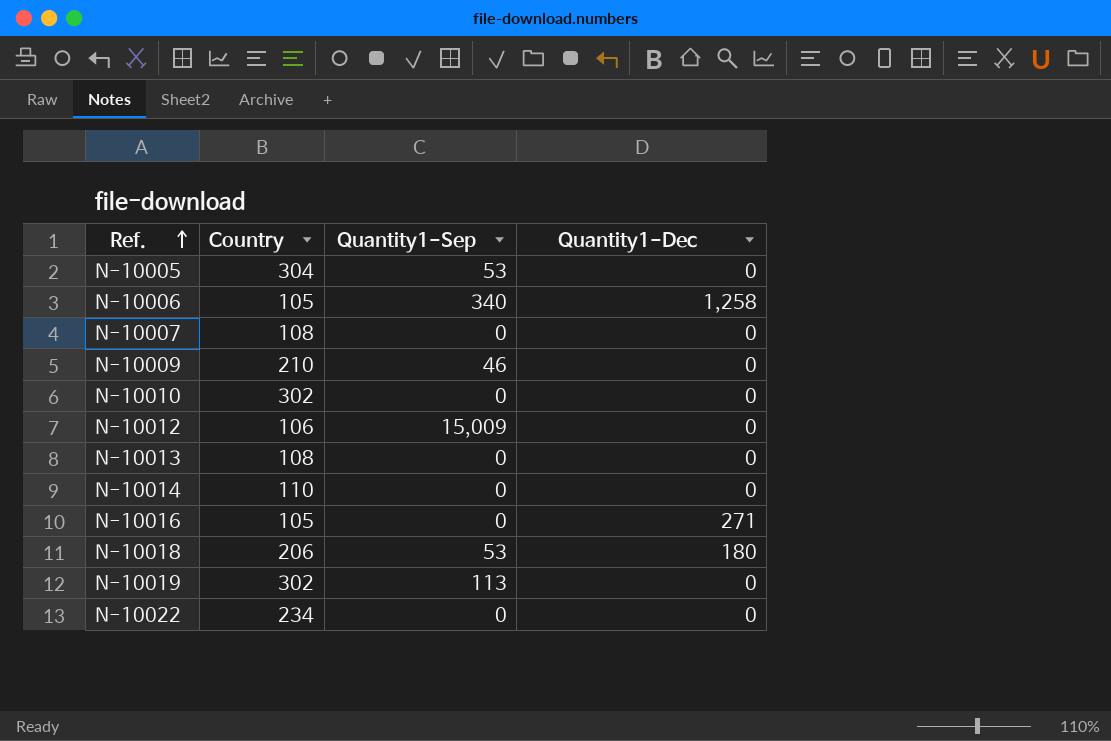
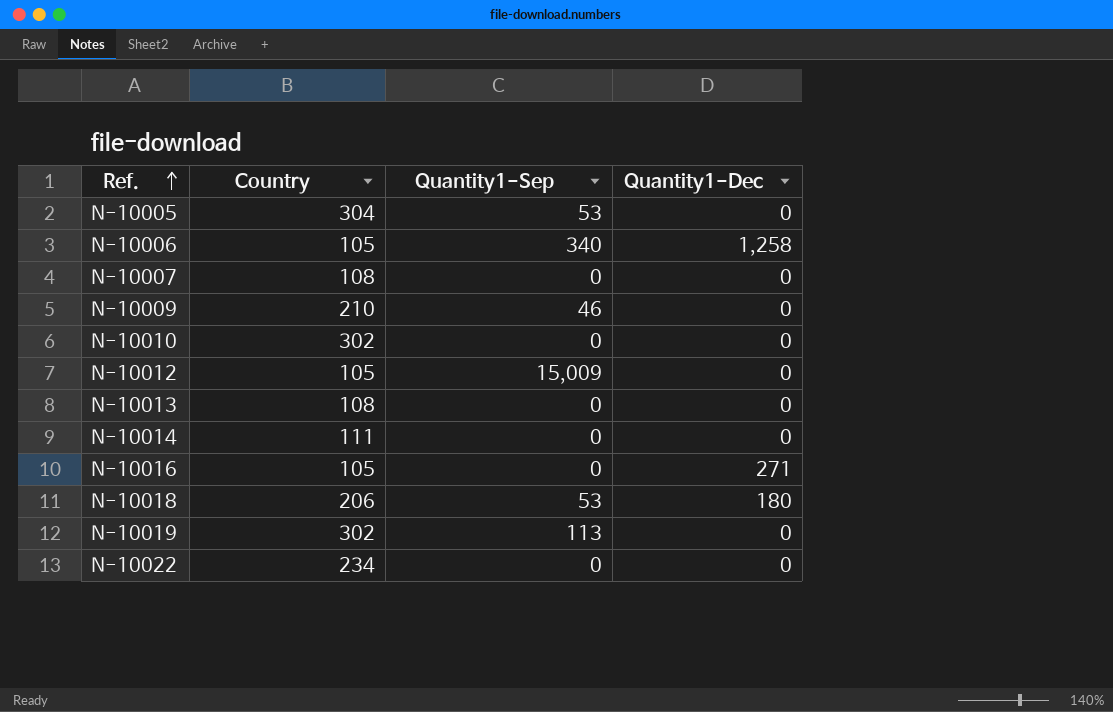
N-10012 | Country: 106 -> 105
N-10014 | Country: 110 -> 111

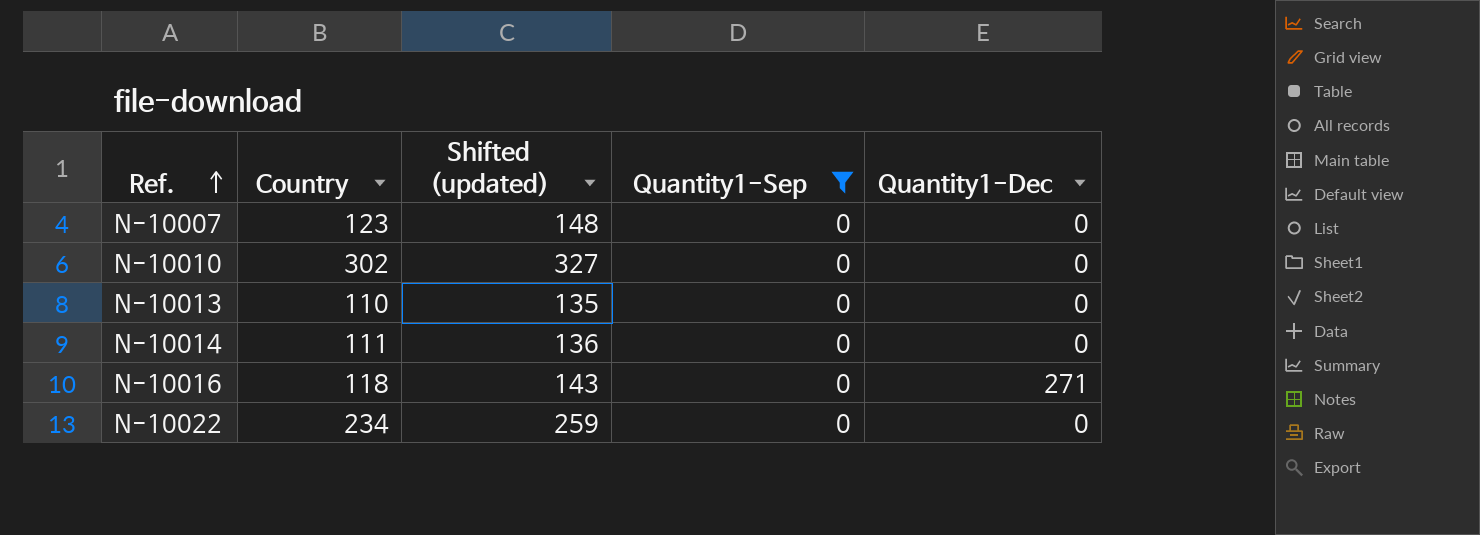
filter: none -> Quantity1-Sep = 0
column Shifted (updated) | formula: none -> [Country] + 25
N-10007 | Country: 108 -> 123
N-10013 | Country: 108 -> 110
N-10016 | Country: 105 -> 118

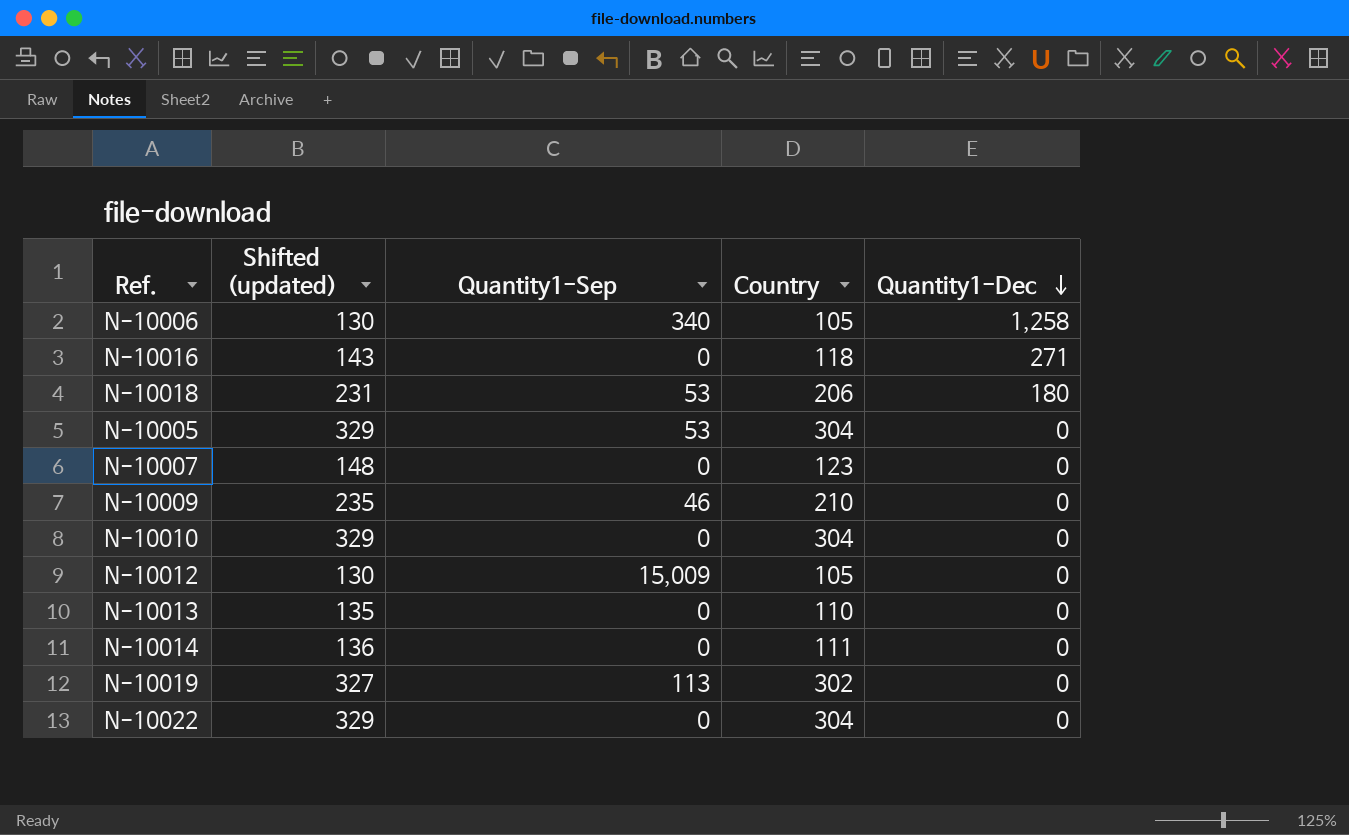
filter: Quantity1-Sep = 0 -> none
row order: Ref. ascending -> Quantity1-Dec descending
column Country | position: 2 -> 4
N-10010 | Shifted (updated): 327 -> 329
N-10010 | Country: 302 -> 304
N-10022 | Shifted (updated): 259 -> 329
N-10022 | Country: 234 -> 304

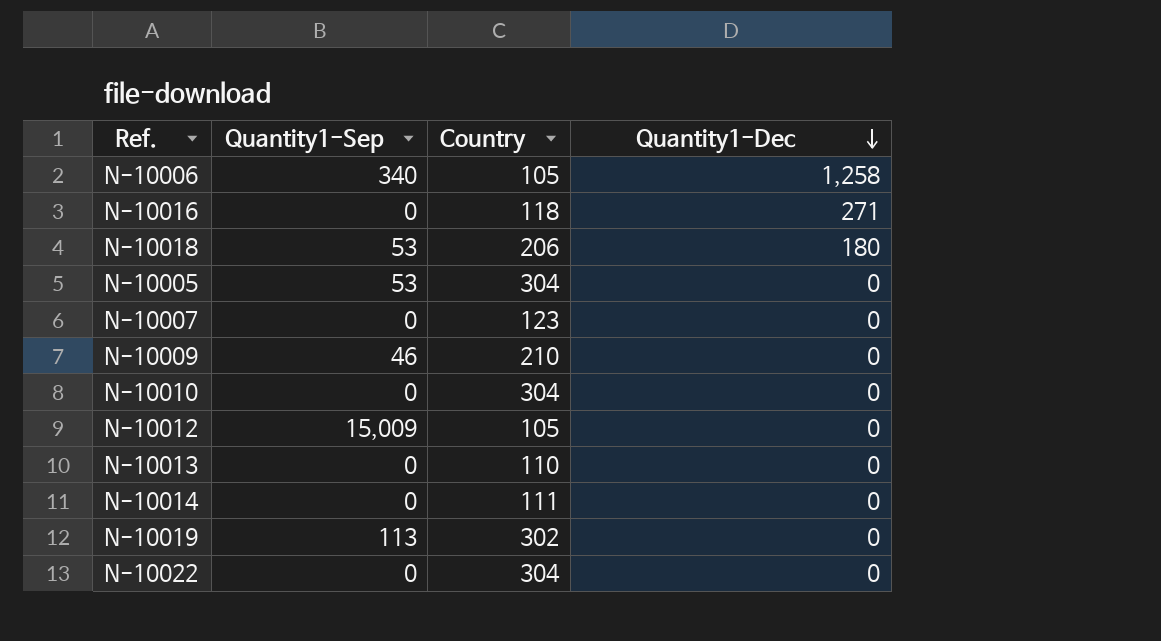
column Shifted (updated) | formula: [Country] + 25 -> none

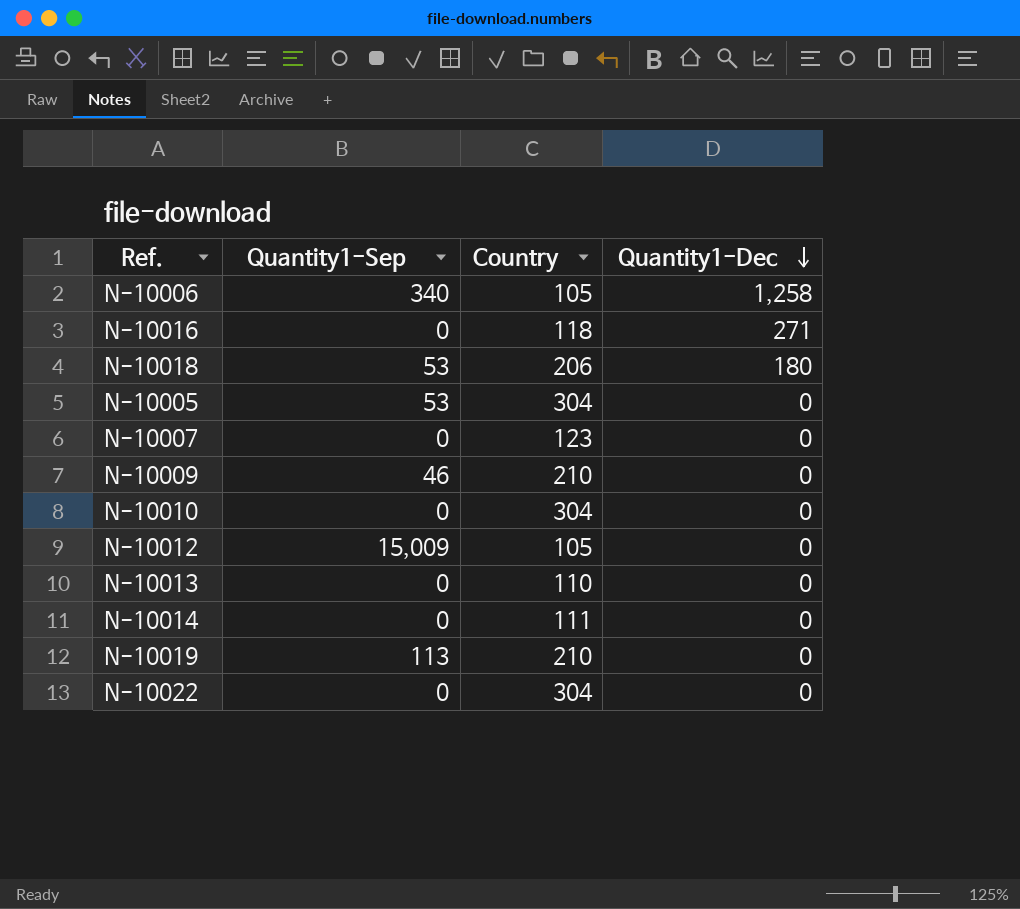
N-10019 | Country: 302 -> 210

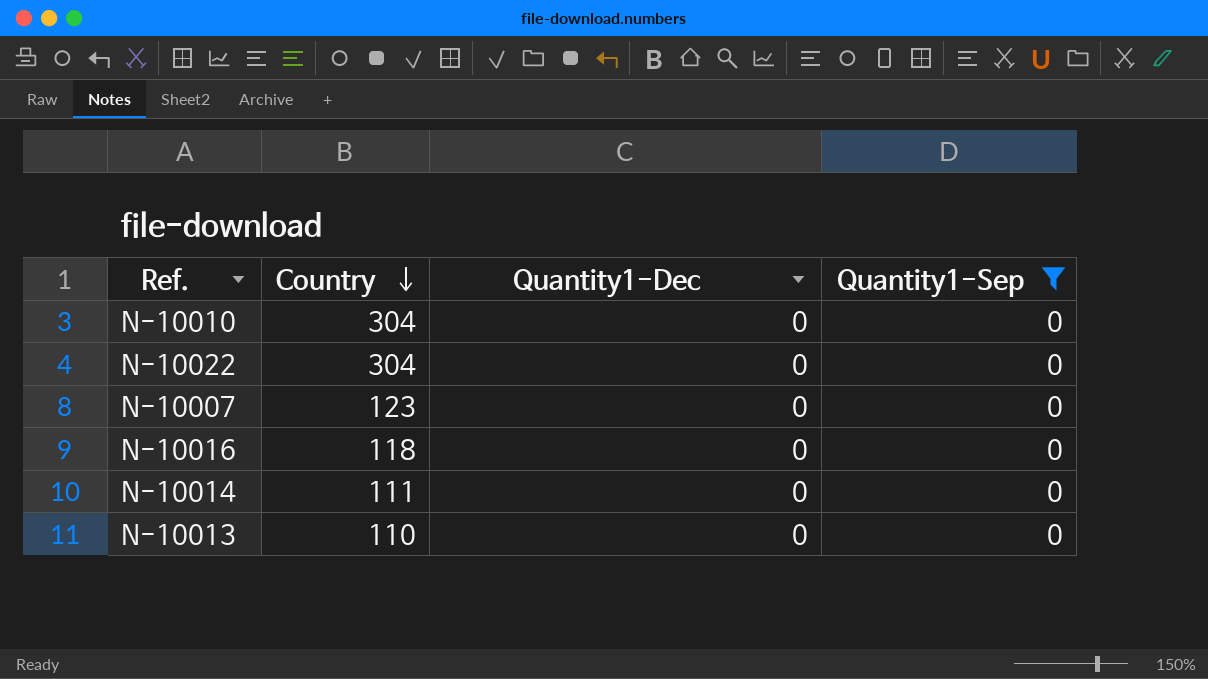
filter: none -> Quantity1-Sep = 0
row order: Quantity1-Dec descending -> Country descending
column Quantity1-Sep | position: 2 -> 4
N-10016 | Quantity1-Dec: 271 -> 0

